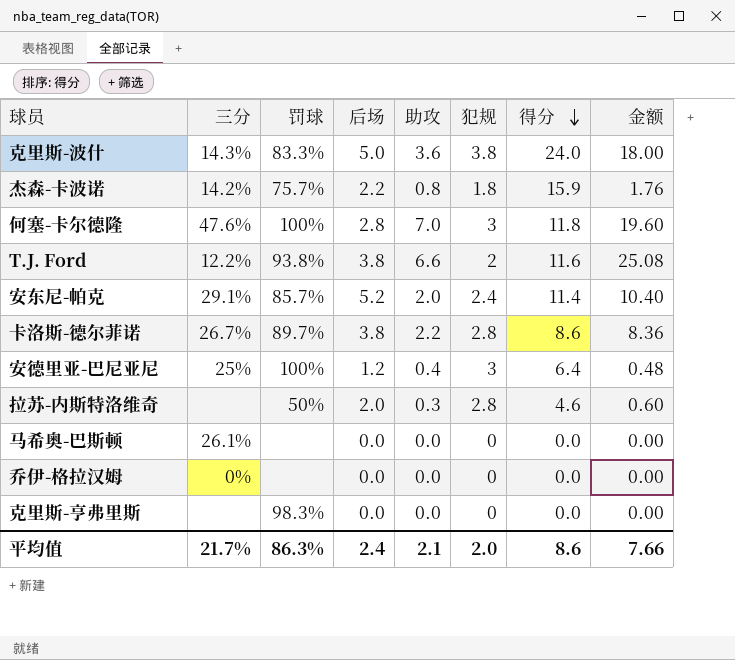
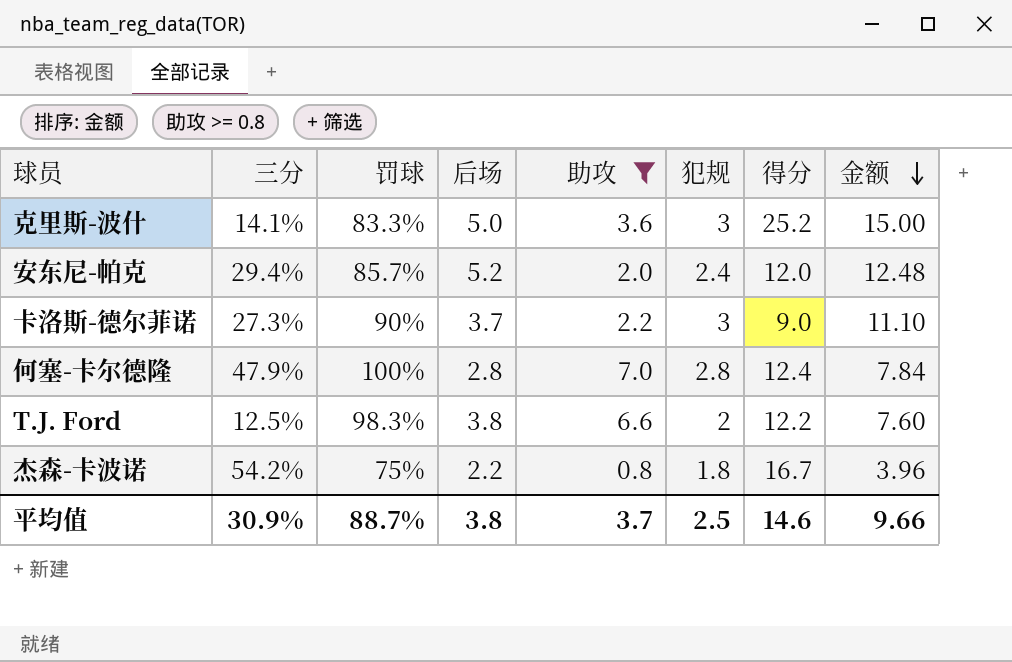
filter: none -> 助攻 >= 0.8
row order: 得分 descending -> 金额 descending
column 金额 | formula: [后场] * [助攻] -> [后场] * [犯规]
克里斯-波什 | 三分: 14.3% -> 14.1%
克里斯-波什 | 犯规: 3.8 -> 3
克里斯-波什 | 得分: 24.0 -> 25.2
安东尼-帕克 | 三分: 29.1% -> 29.4%
安东尼-帕克 | 得分: 11.4 -> 12.0
卡洛斯-德尔菲诺 | 三分: 26.7% -> 27.3%
卡洛斯-德尔菲诺 | 罚球: 89.7% -> 90%
卡洛斯-德尔菲诺 | 后场: 3.8 -> 3.7
卡洛斯-德尔菲诺 | 犯规: 2.8 -> 3
卡洛斯-德尔菲诺 | 得分: 8.6 -> 9.0
何塞-卡尔德隆 | 三分: 47.6% -> 47.9%
何塞-卡尔德隆 | 犯规: 3 -> 2.8
何塞-卡尔德隆 | 得分: 11.8 -> 12.4
T.J. Ford | 三分: 12.2% -> 12.5%
T.J. Ford | 罚球: 93.8% -> 98.3%
T.J. Ford | 得分: 11.6 -> 12.2
杰森-卡波诺 | 三分: 14.2% -> 54.2%
杰森-卡波诺 | 罚球: 75.7% -> 75%
杰森-卡波诺 | 得分: 15.9 -> 16.7
平均值 | 三分: 21.7% -> 30.9%
平均值 | 罚球: 86.3% -> 88.7%
平均值 | 后场: 2.4 -> 3.8
平均值 | 助攻: 2.1 -> 3.7
平均值 | 犯规: 2.0 -> 2.5
平均值 | 得分: 8.6 -> 14.6
平均值 | 金额: 7.66 -> 9.66

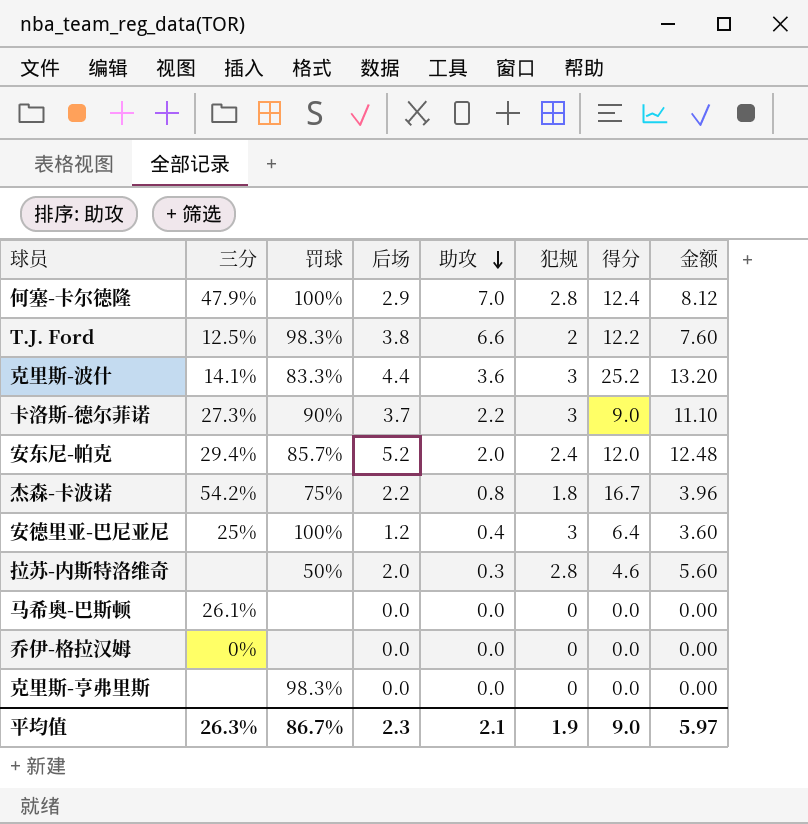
filter: 助攻 >= 0.8 -> none
row order: 金额 descending -> 助攻 descending
何塞-卡尔德隆 | 后场: 2.8 -> 2.9
何塞-卡尔德隆 | 金额: 7.84 -> 8.12
克里斯-波什 | 后场: 5.0 -> 4.4
克里斯-波什 | 金额: 15.00 -> 13.20
平均值 | 三分: 30.9% -> 26.3%
平均值 | 罚球: 88.7% -> 86.7%
平均值 | 后场: 3.8 -> 2.3
平均值 | 助攻: 3.7 -> 2.1
平均值 | 犯规: 2.5 -> 1.9
平均值 | 得分: 14.6 -> 9.0
平均值 | 金额: 9.66 -> 5.97

